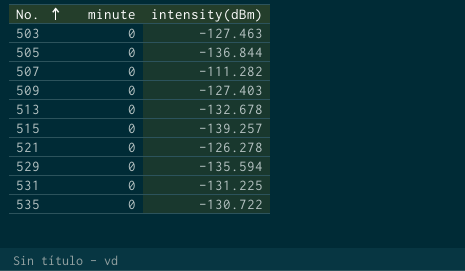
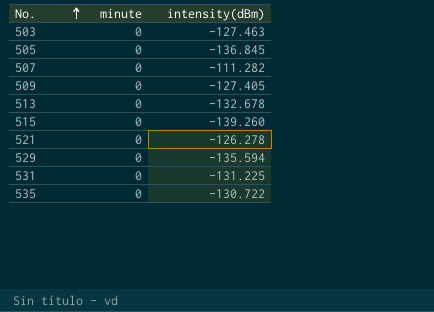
505 | intensity(dBm): -136.844 -> -136.845
509 | intensity(dBm): -127.403 -> -127.405
515 | intensity(dBm): -139.257 -> -139.260

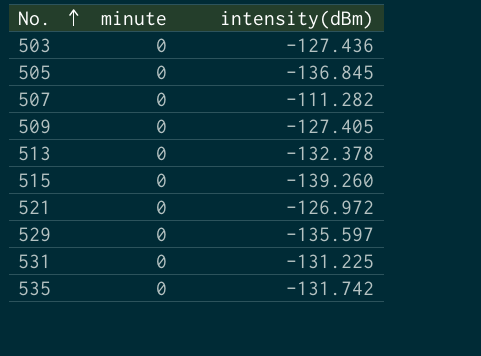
503 | intensity(dBm): -127.463 -> -127.436
513 | intensity(dBm): -132.678 -> -132.378
521 | intensity(dBm): -126.278 -> -126.972
529 | intensity(dBm): -135.594 -> -135.597
535 | intensity(dBm): -130.722 -> -131.742

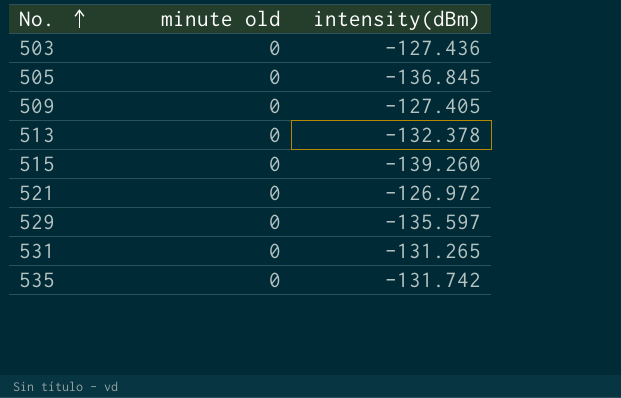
column name: minute -> minute old
row 507: 0 | -111.282 -> none
531 | intensity(dBm): -131.225 -> -131.265

